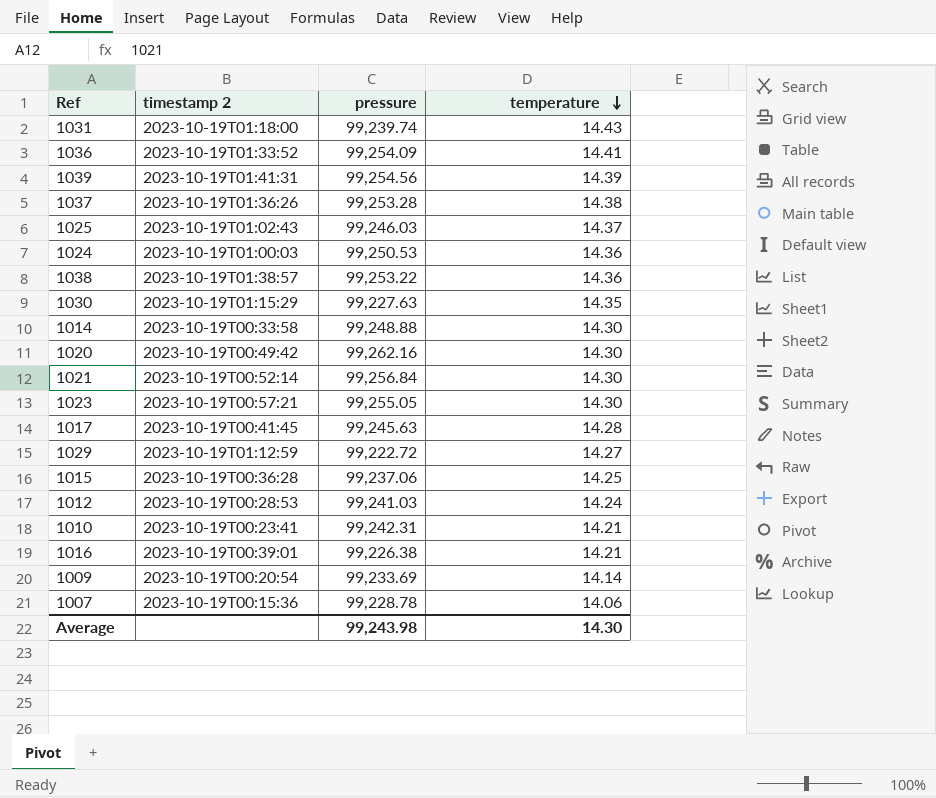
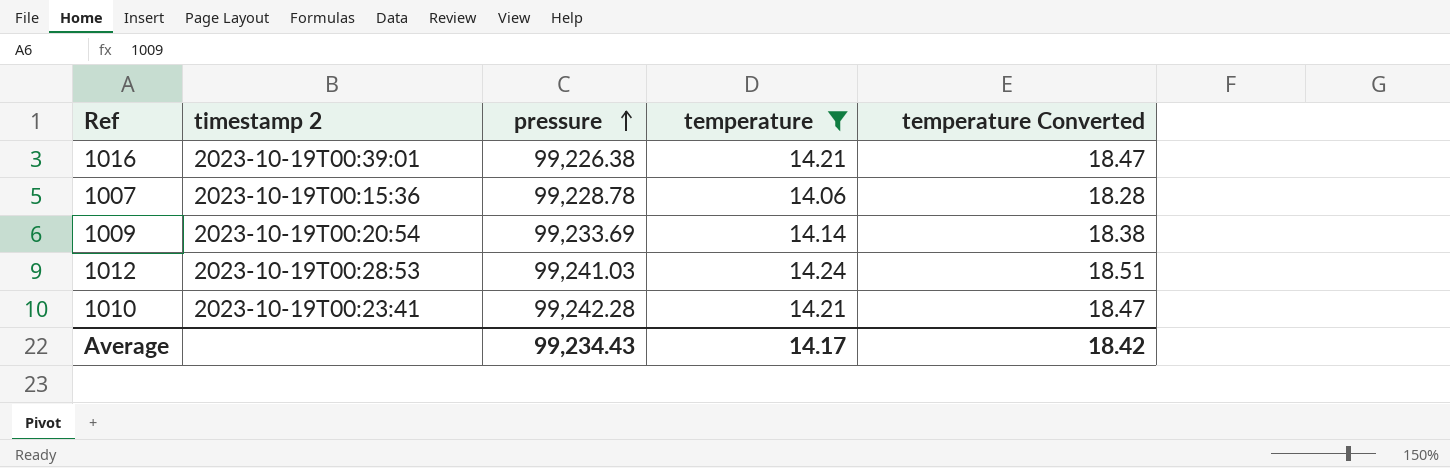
filter: none -> temperature <= 14.24
row order: temperature descending -> pressure ascending
column temperature Converted | formula: none -> [temperature] * 1.3
1010 | pressure: 99,242.31 -> 99,242.28
Average | pressure: 99,243.98 -> 99,234.43
Average | temperature: 14.30 -> 14.17

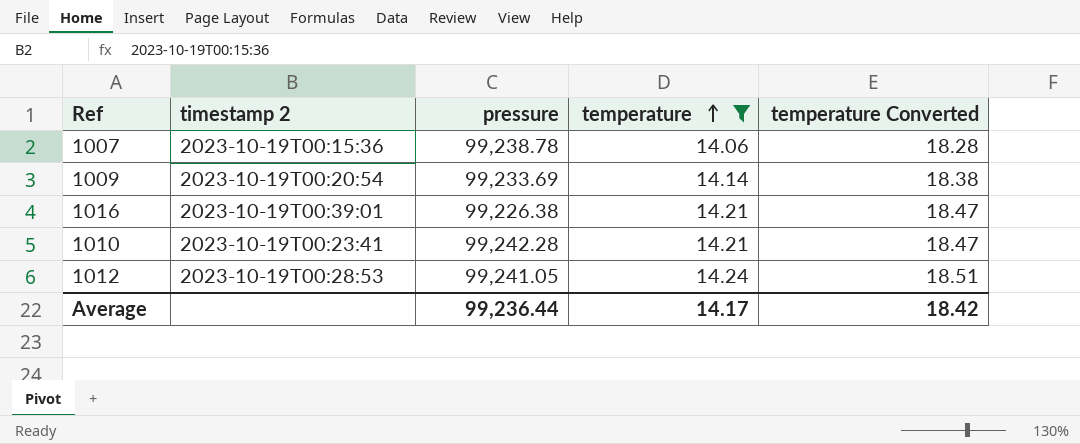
row order: pressure ascending -> temperature ascending
1007 | pressure: 99,228.78 -> 99,238.78
1012 | pressure: 99,241.03 -> 99,241.05
Average | pressure: 99,234.43 -> 99,236.44

